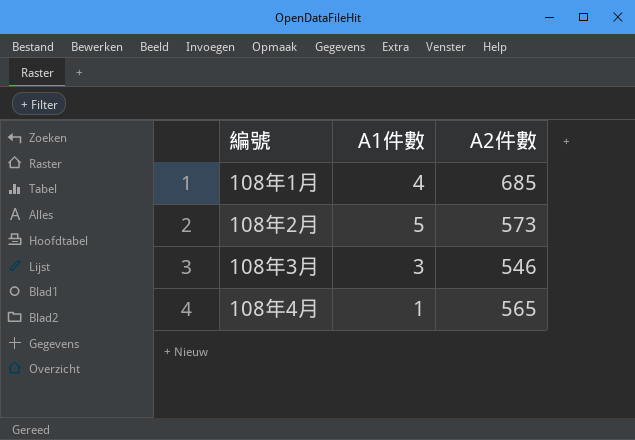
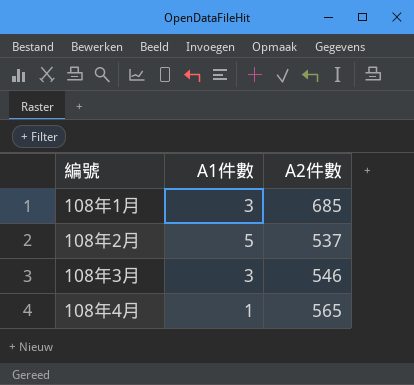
108年1月 | A1件數: 4 -> 3
108年2月 | A2件數: 573 -> 537

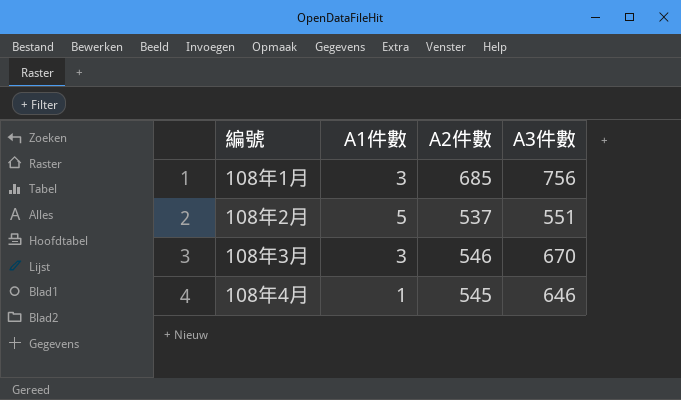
column A3件數 | position: none -> 4
108年4月 | A2件數: 565 -> 545

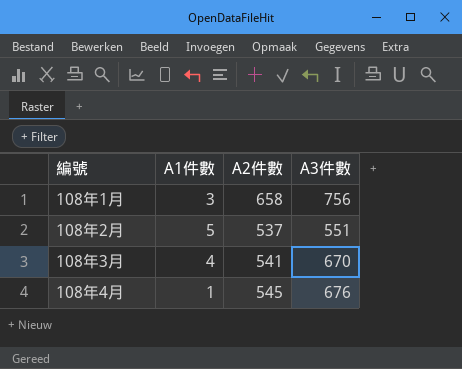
108年1月 | A2件數: 685 -> 658
108年3月 | A1件數: 3 -> 4
108年3月 | A2件數: 546 -> 541
108年4月 | A3件數: 646 -> 676

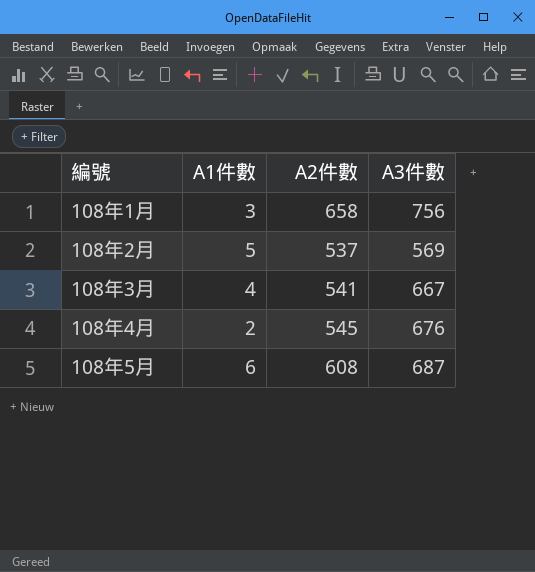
108年2月 | A3件數: 551 -> 569
108年3月 | A3件數: 670 -> 667
108年4月 | A1件數: 1 -> 2
row 108年5月: none -> 6 | 608 | 687

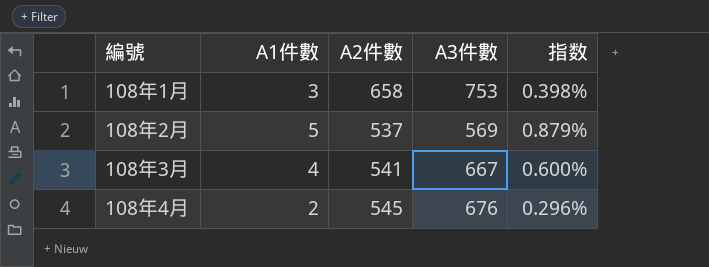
column 指数 | formula: none -> [A1件數] / [A3件數]
row 108年5月: 6 | 608 | 687 -> none
108年1月 | A3件數: 756 -> 753

